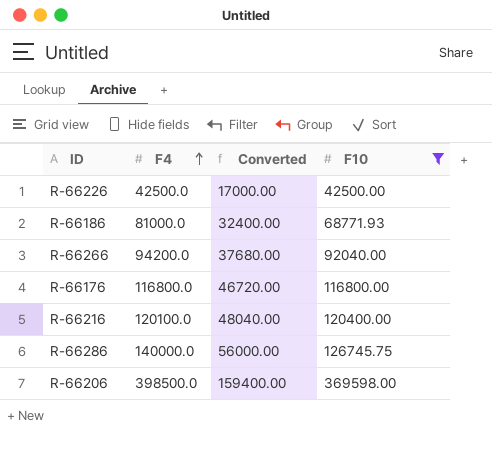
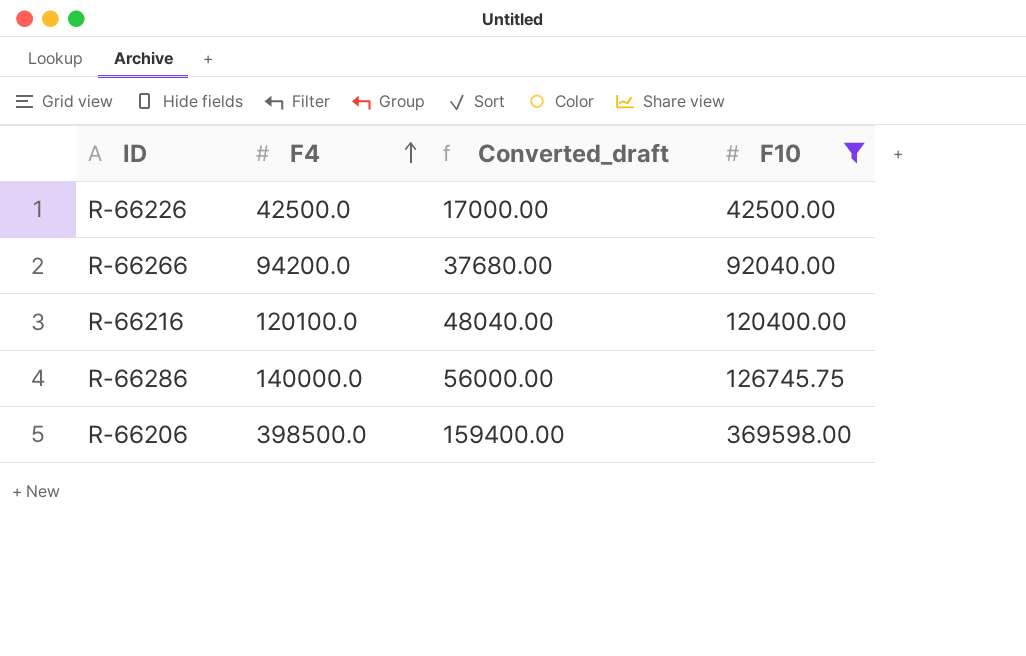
column name: Converted -> Converted_draft
row R-66186: 81000.0 | 32400.00 | 68771.93 -> none
row R-66176: 116800.0 | 46720.00 | 116800.00 -> none

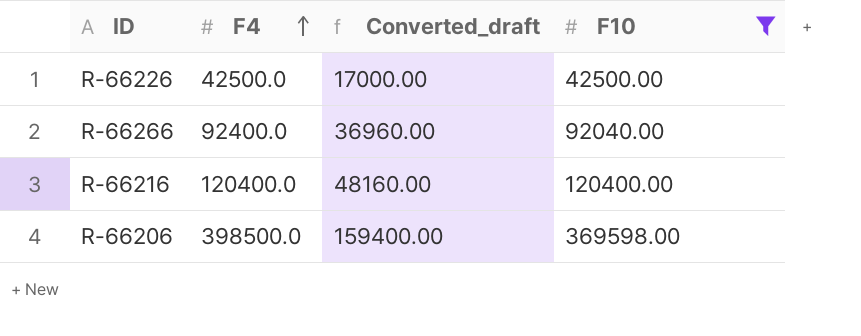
row R-66286: 140000.0 | 56000.00 | 126745.75 -> none
R-66266 | F4: 94200.0 -> 92400.0
R-66266 | Converted_draft: 37680.00 -> 36960.00
R-66216 | F4: 120100.0 -> 120400.0
R-66216 | Converted_draft: 48040.00 -> 48160.00

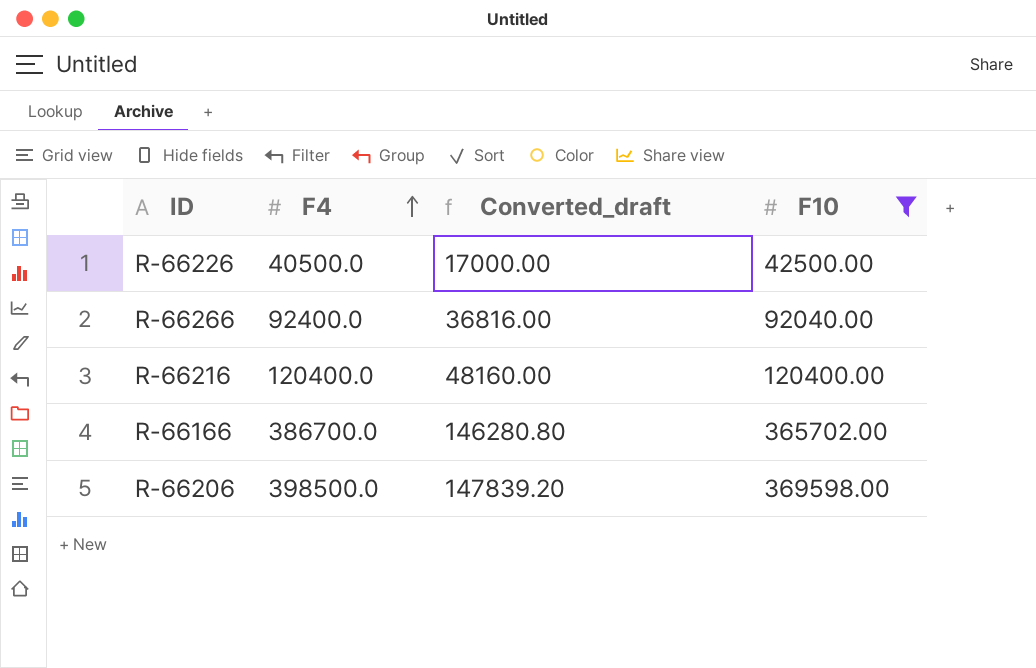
column Converted_draft | formula: [F4] * 0.4 -> [F10] * 0.4
R-66226 | F4: 42500.0 -> 40500.0
row R-66166: none -> 386700.0 | 146280.80 | 365702.00

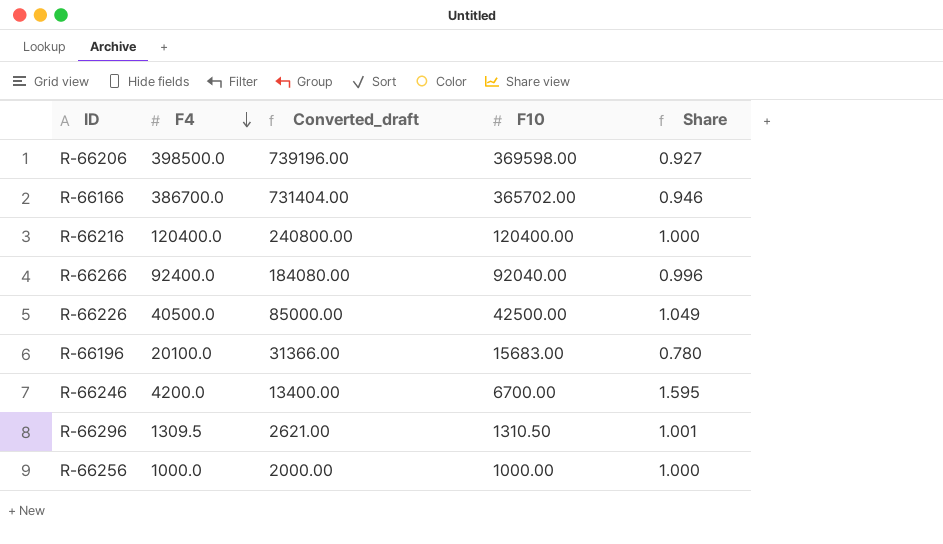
filter: F10 >= 42500.00 -> none
row order: F4 ascending -> F4 descending
column Converted_draft | formula: [F10] * 0.4 -> [F10] * 2
column Share | formula: none -> [F10] / [F4]

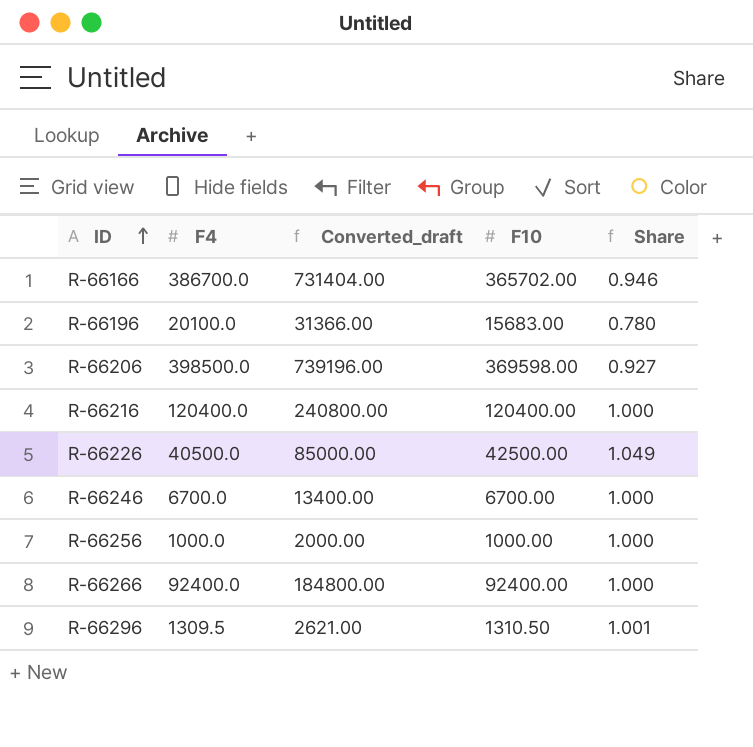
row order: F4 descending -> ID ascending
R-66246 | F4: 4200.0 -> 6700.0
R-66246 | Share: 1.595 -> 1.000
R-66266 | Converted_draft: 184080.00 -> 184800.00
R-66266 | F10: 92040.00 -> 92400.00
R-66266 | Share: 0.996 -> 1.000

